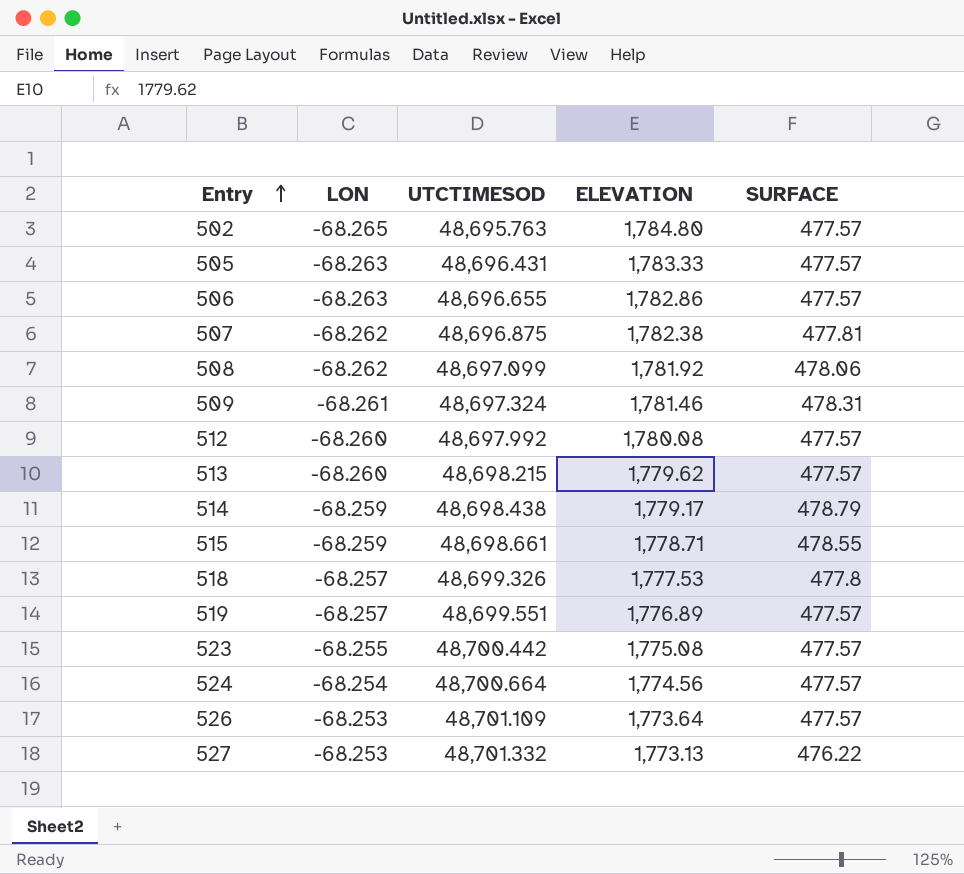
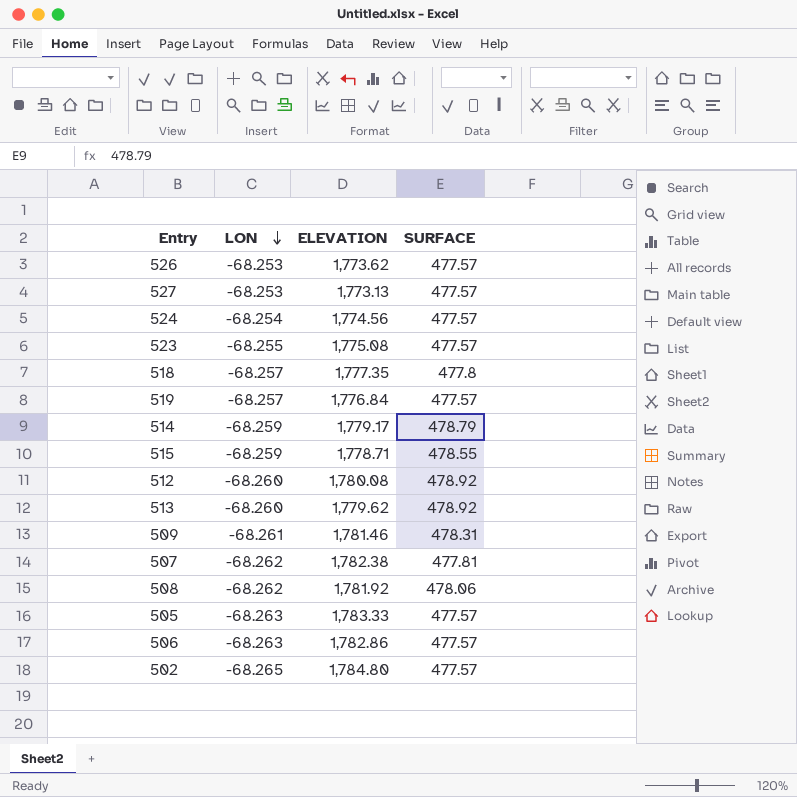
row order: Entry ascending -> LON descending
column UTCTIMESOD | position: 3 -> none
526 | ELEVATION: 1,773.64 -> 1,773.62
527 | SURFACE: 476.22 -> 477.57
518 | ELEVATION: 1,777.53 -> 1,777.35
519 | ELEVATION: 1,776.89 -> 1,776.84
512 | SURFACE: 477.57 -> 478.92
513 | SURFACE: 477.57 -> 478.92

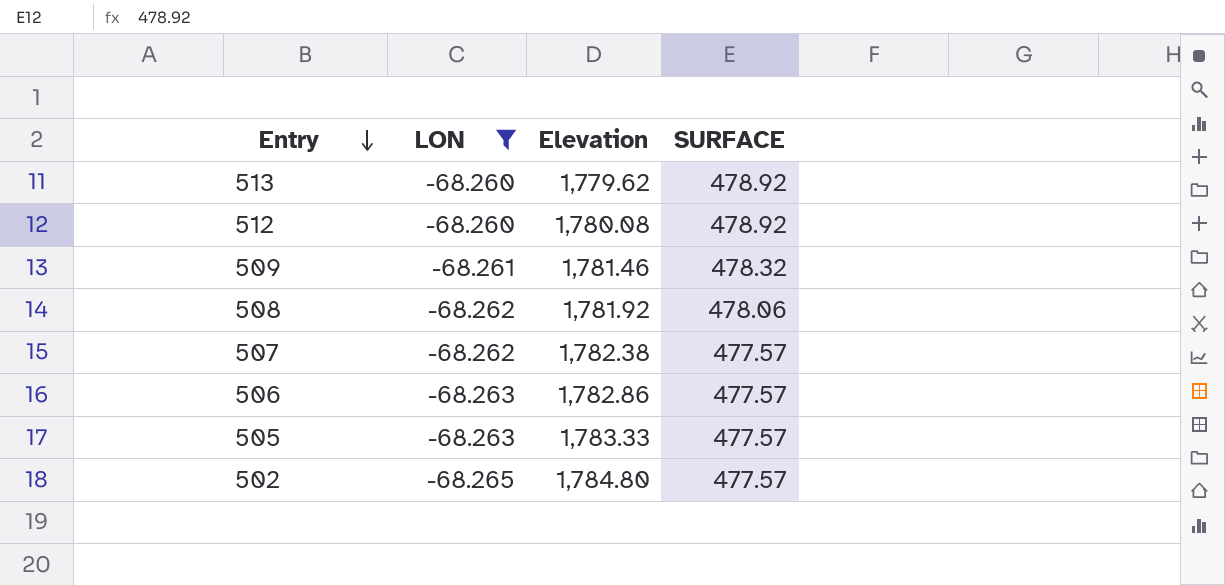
filter: none -> LON <= -68.260
row order: LON descending -> Entry descending
column name: ELEVATION -> Elevation
509 | SURFACE: 478.31 -> 478.32
507 | SURFACE: 477.81 -> 477.57

